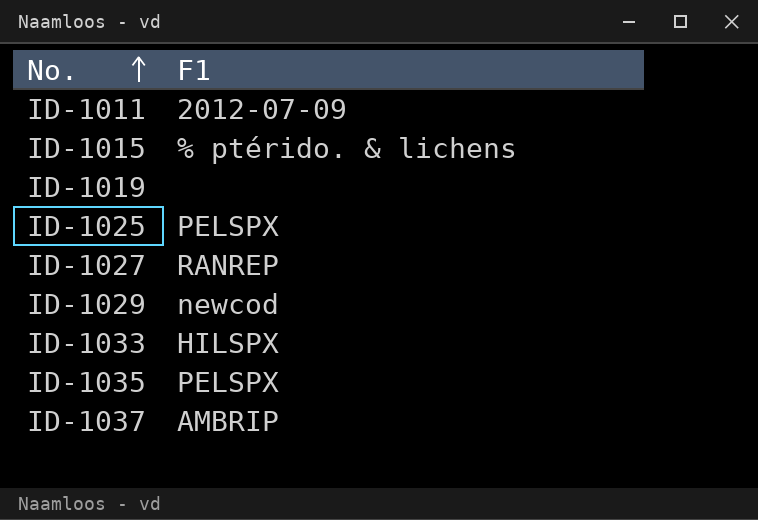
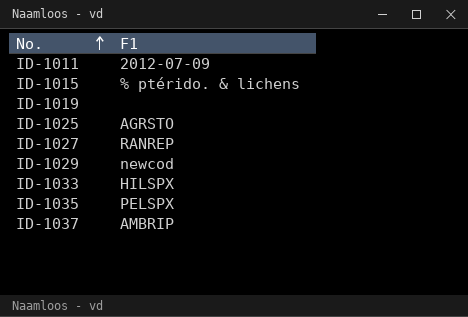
ID-1025 | F1: PELSPX -> AGRSTO

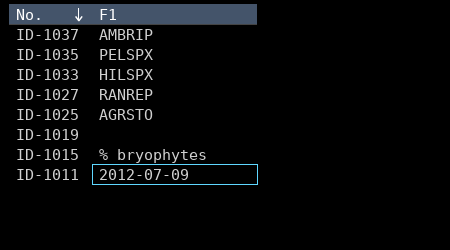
row order: No. ascending -> No. descending
row ID-1029: newcod -> none
ID-1015 | F1: % ptérido. & lichens -> % bryophytes

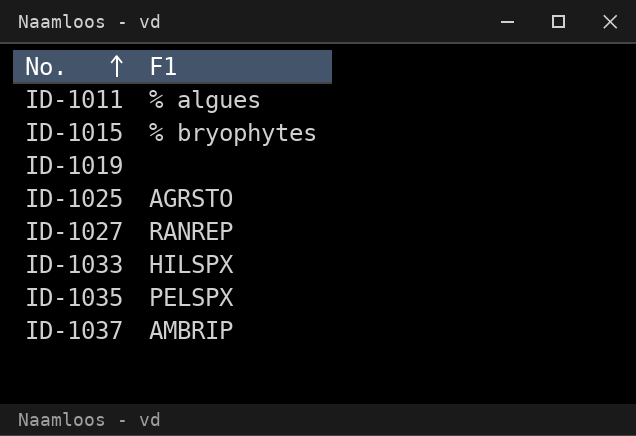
row order: No. descending -> No. ascending
ID-1011 | F1: 2012-07-09 -> % algues

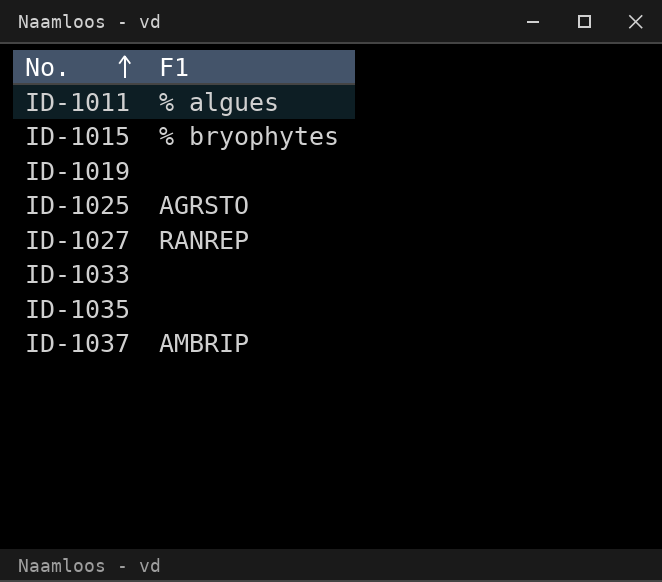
ID-1033 | F1: HILSPX -> none
ID-1035 | F1: PELSPX -> none

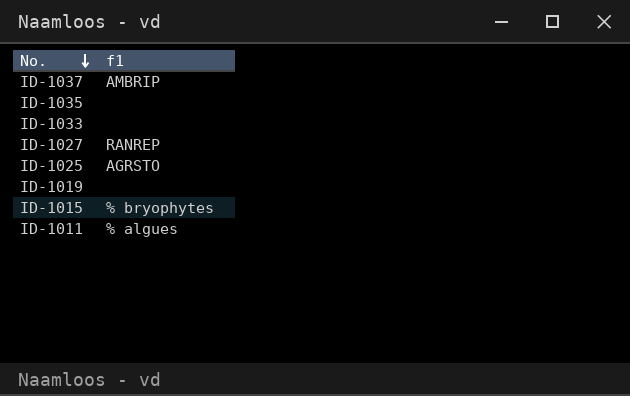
row order: No. ascending -> No. descending
column name: F1 -> f1

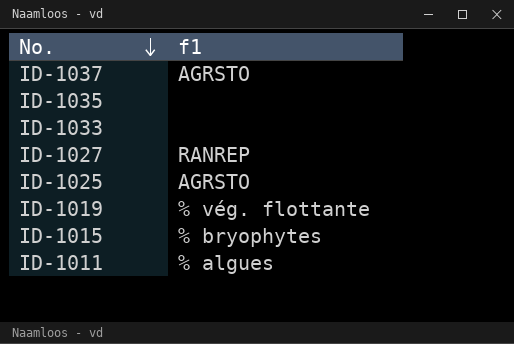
ID-1037 | f1: AMBRIP -> AGRSTO
ID-1019 | f1: none -> % vég. flottante

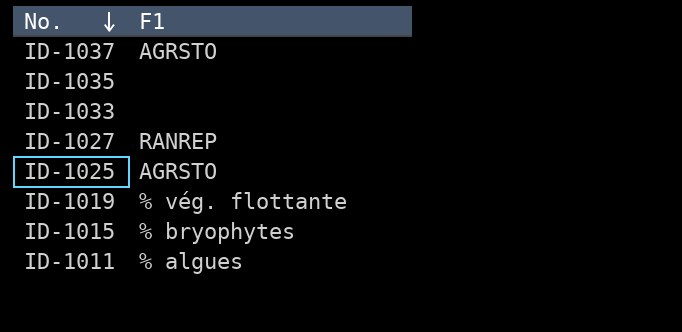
column name: f1 -> F1

